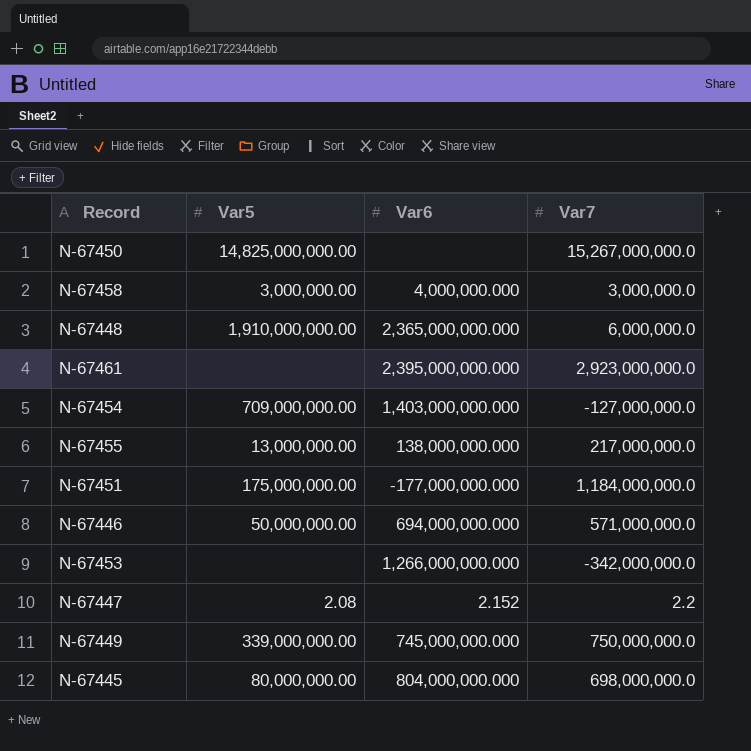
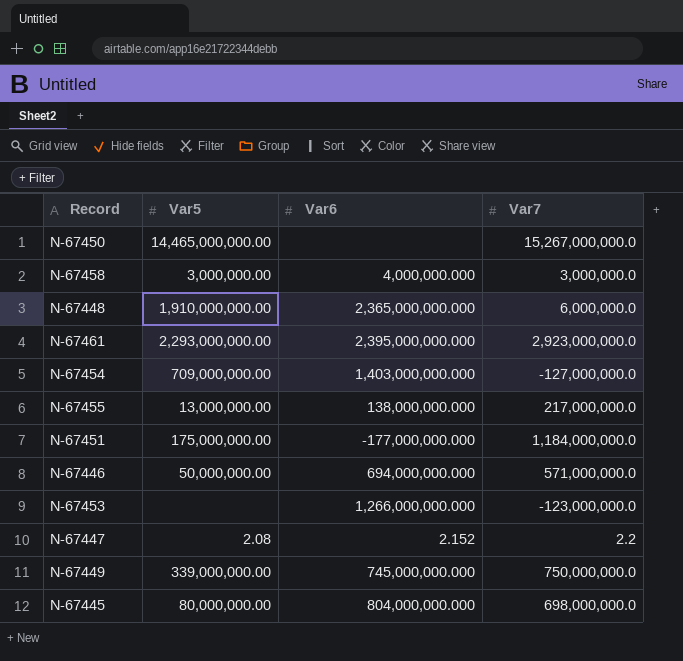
N-67450 | Var5: 14,825,000,000.00 -> 14,465,000,000.00
N-67461 | Var5: none -> 2,293,000,000.00
N-67453 | Var7: -342,000,000.0 -> -123,000,000.0

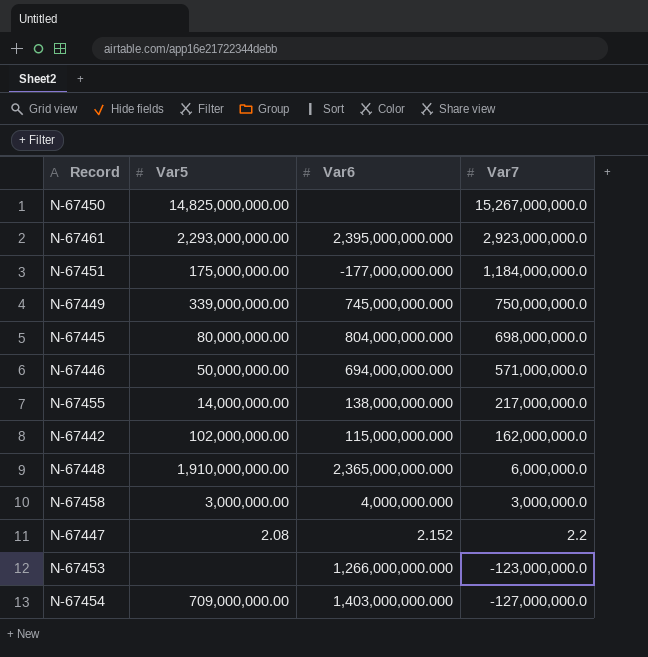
row order: none -> Var7 descending
N-67450 | Var5: 14,465,000,000.00 -> 14,825,000,000.00
N-67455 | Var5: 13,000,000.00 -> 14,000,000.00
row N-67442: none -> 102,000,000.00 | 115,000,000.000 | 162,000,000.0

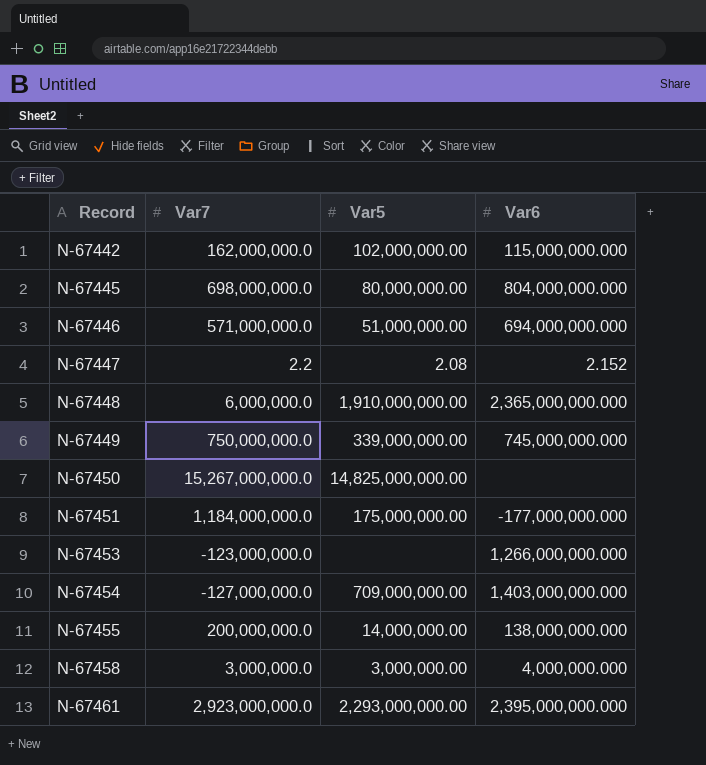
row order: Var7 descending -> Record ascending
column Var7 | position: 4 -> 2
N-67446 | Var5: 50,000,000.00 -> 51,000,000.00
N-67455 | Var7: 217,000,000.0 -> 200,000,000.0

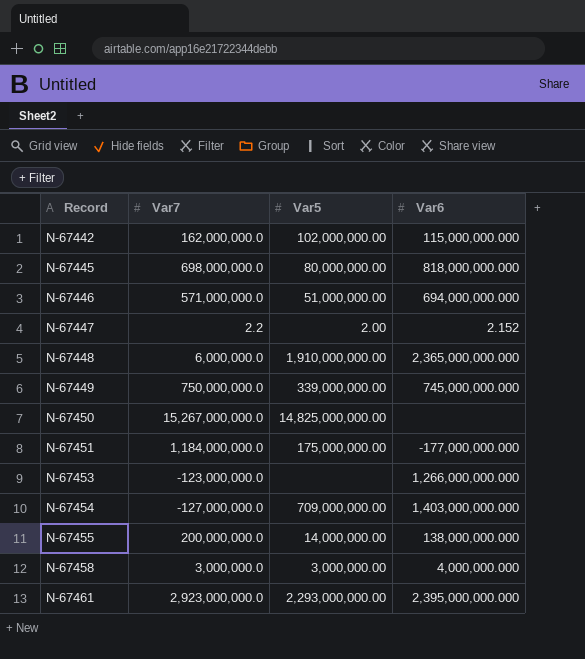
N-67445 | Var6: 804,000,000.000 -> 818,000,000.000
N-67447 | Var5: 2.08 -> 2.00

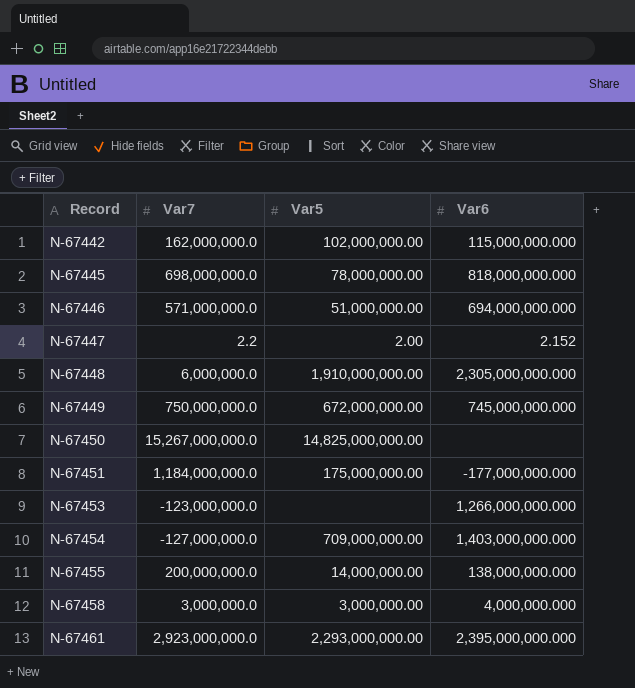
N-67445 | Var5: 80,000,000.00 -> 78,000,000.00
N-67448 | Var6: 2,365,000,000.000 -> 2,305,000,000.000
N-67449 | Var5: 339,000,000.00 -> 672,000,000.00

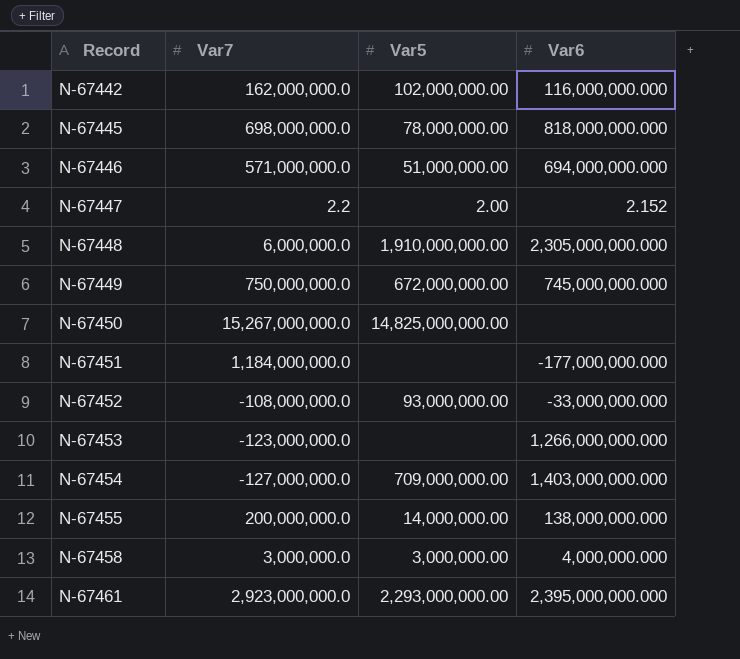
N-67442 | Var6: 115,000,000.000 -> 116,000,000.000
N-67451 | Var5: 175,000,000.00 -> none
row N-67452: none -> -108,000,000.0 | 93,000,000.00 | -33,000,000.000

